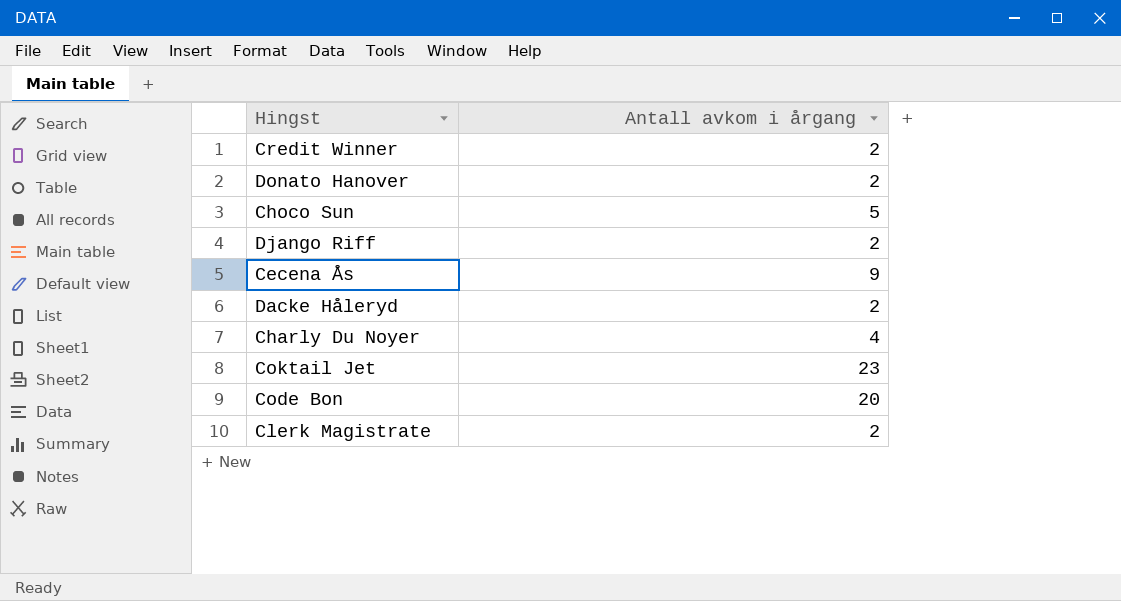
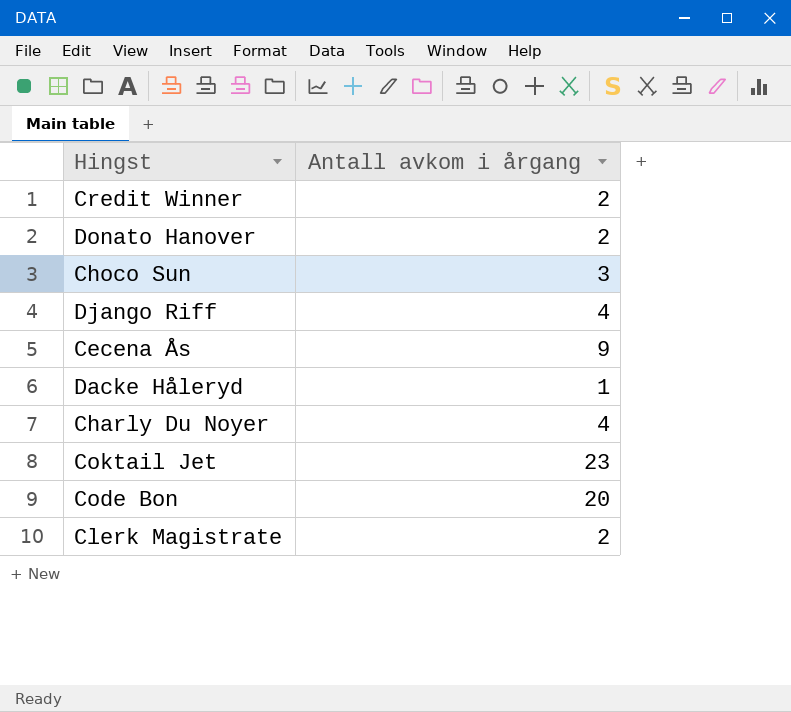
Choco Sun | Antall avkom i årgang: 5 -> 3
Django Riff | Antall avkom i årgang: 2 -> 4
Dacke Håleryd | Antall avkom i årgang: 2 -> 1

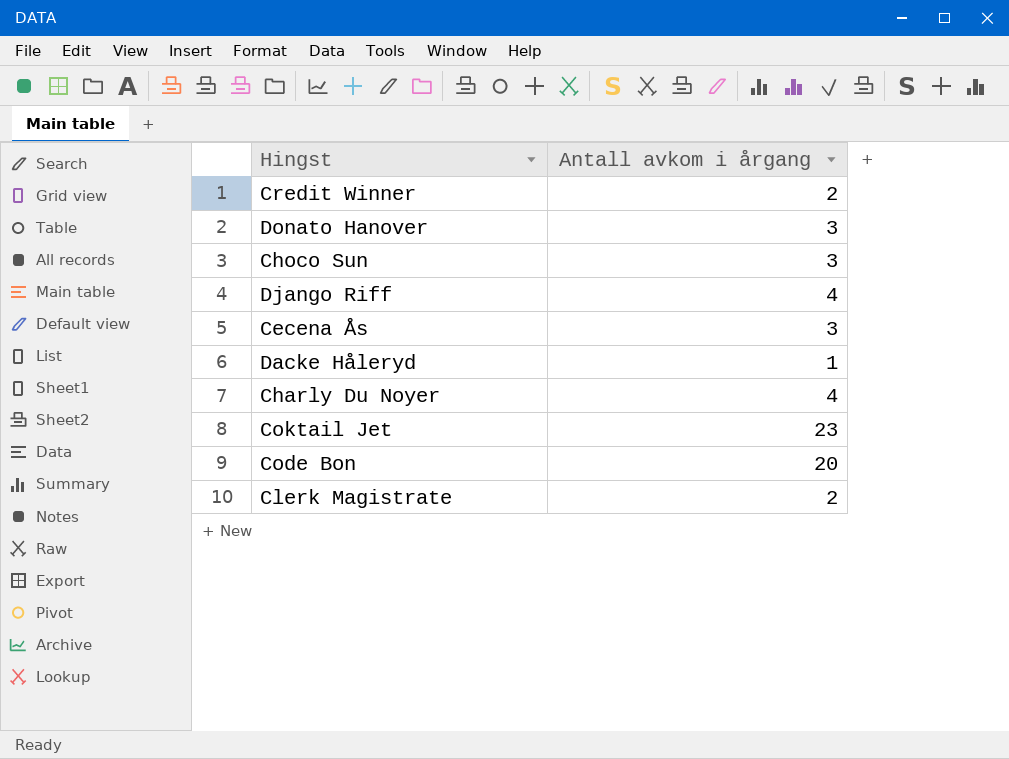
Donato Hanover | Antall avkom i årgang: 2 -> 3
Cecena Ås | Antall avkom i årgang: 9 -> 3

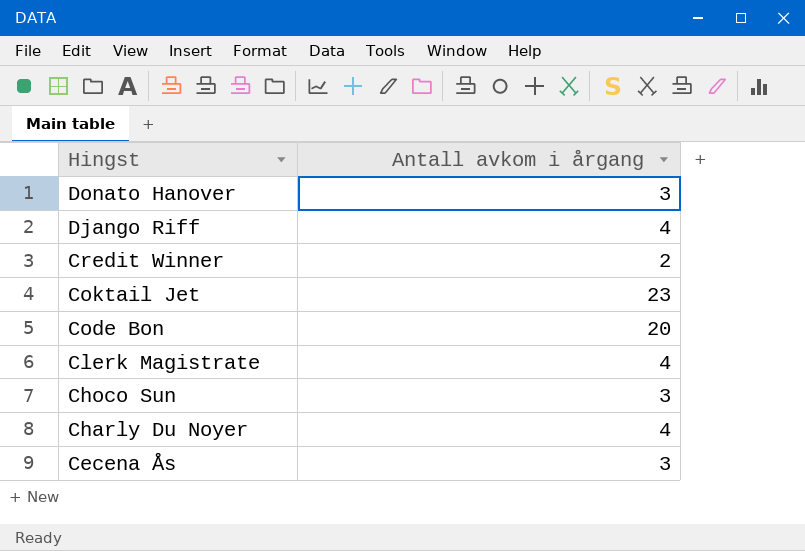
row order: none -> Hingst descending
row Dacke Håleryd: 1 -> none
Clerk Magistrate | Antall avkom i årgang: 2 -> 4

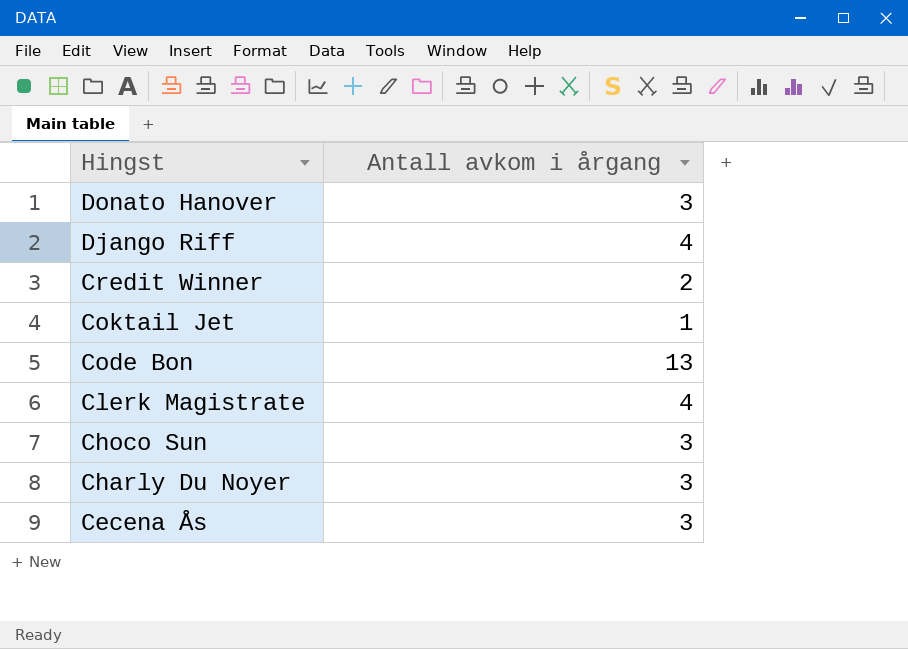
Coktail Jet | Antall avkom i årgang: 23 -> 1
Code Bon | Antall avkom i årgang: 20 -> 13
Charly Du Noyer | Antall avkom i årgang: 4 -> 3

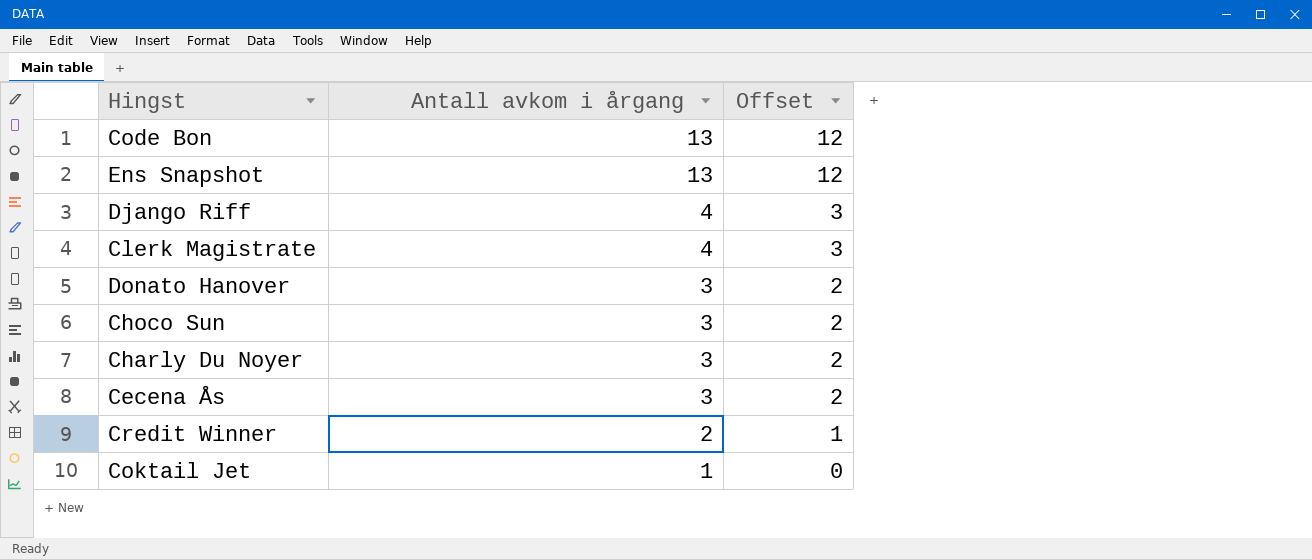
row order: Hingst descending -> Antall avkom i årgang descending
column Offset | formula: none -> [Antall avkom i årgang] - 1
row Ens Snapshot: none -> 13 | 12

